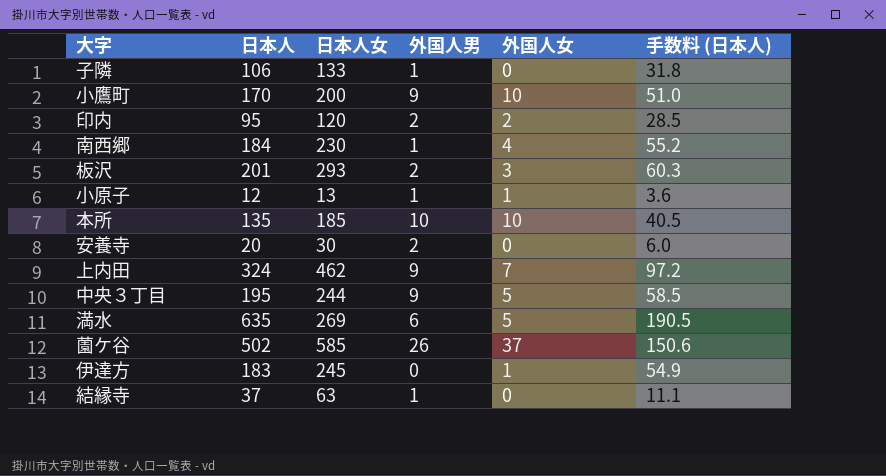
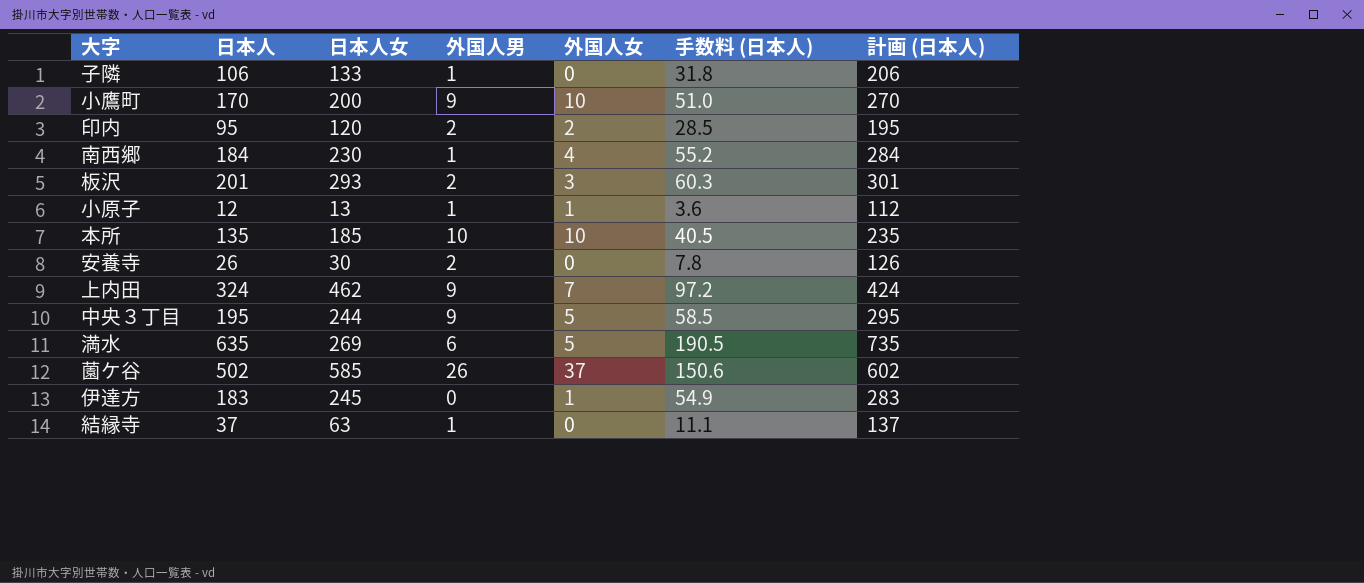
column 計画 (日本人) | formula: none -> [日本人] + 100
安養寺 | 日本人: 20 -> 26
安養寺 | 手数料 (日本人): 6.0 -> 7.8

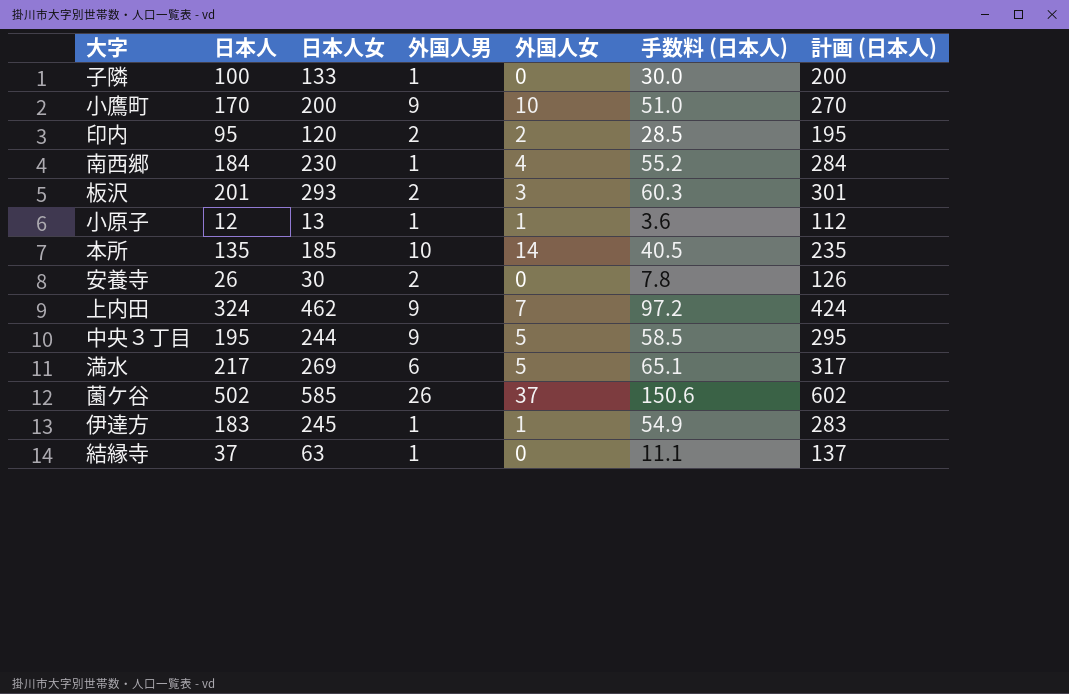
子隣 | 日本人: 106 -> 100
子隣 | 手数料 (日本人): 31.8 -> 30.0
子隣 | 計画 (日本人): 206 -> 200
本所 | 外国人女: 10 -> 14
満水 | 日本人: 635 -> 217
満水 | 手数料 (日本人): 190.5 -> 65.1
満水 | 計画 (日本人): 735 -> 317
伊達方 | 外国人男: 0 -> 1

